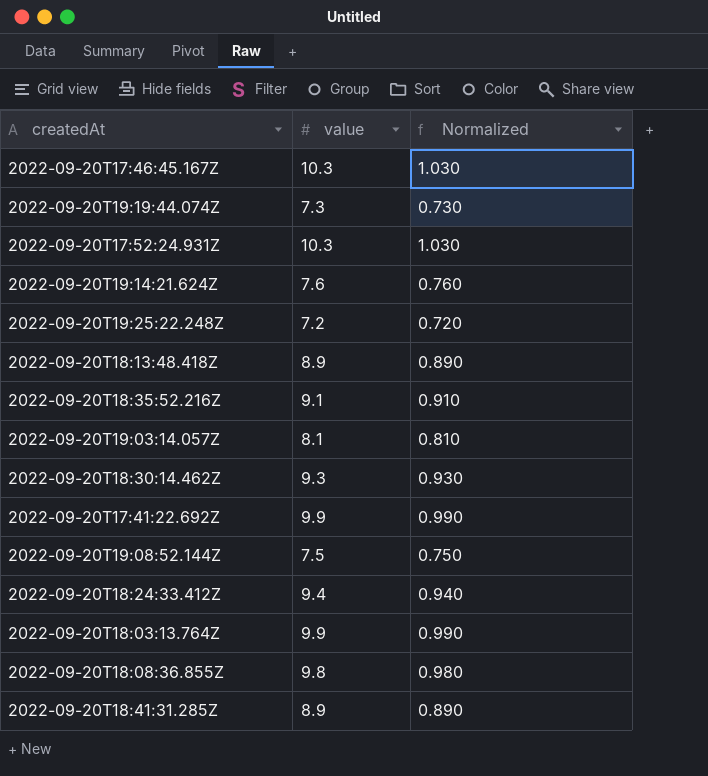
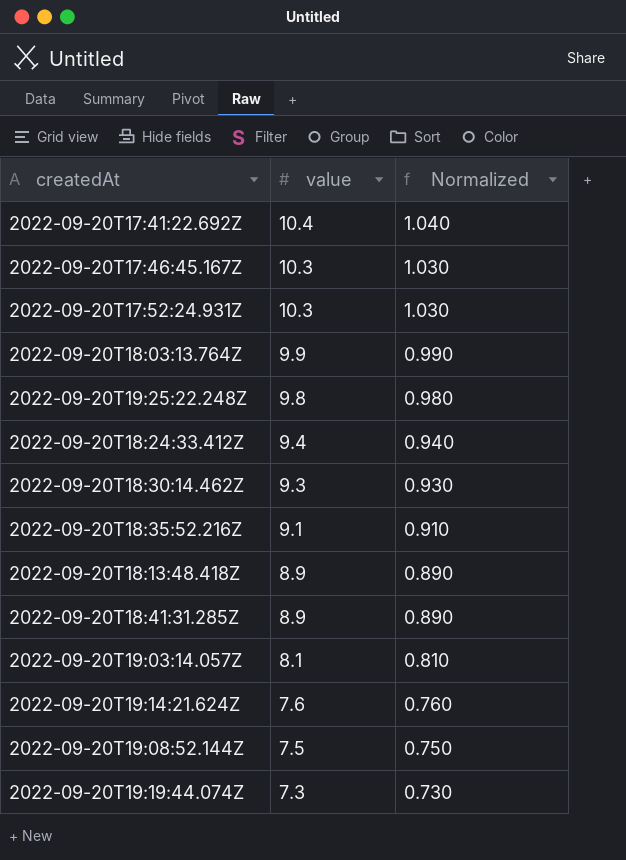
row order: none -> value descending
row 2022-09-20T18:08:36.855Z: 9.8 | 0.980 -> none
2022-09-20T17:41:22.692Z | value: 9.9 -> 10.4
2022-09-20T17:41:22.692Z | Normalized: 0.990 -> 1.040
2022-09-20T19:25:22.248Z | value: 7.2 -> 9.8
2022-09-20T19:25:22.248Z | Normalized: 0.720 -> 0.980

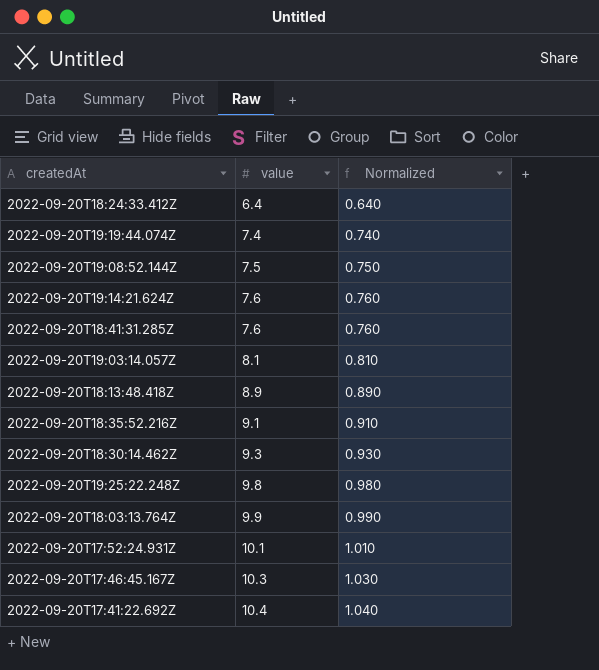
row order: value descending -> value ascending
2022-09-20T18:24:33.412Z | value: 9.4 -> 6.4
2022-09-20T18:24:33.412Z | Normalized: 0.940 -> 0.640
2022-09-20T19:19:44.074Z | value: 7.3 -> 7.4
2022-09-20T19:19:44.074Z | Normalized: 0.730 -> 0.740
2022-09-20T18:41:31.285Z | value: 8.9 -> 7.6
2022-09-20T18:41:31.285Z | Normalized: 0.890 -> 0.760
2022-09-20T17:52:24.931Z | value: 10.3 -> 10.1
2022-09-20T17:52:24.931Z | Normalized: 1.030 -> 1.010

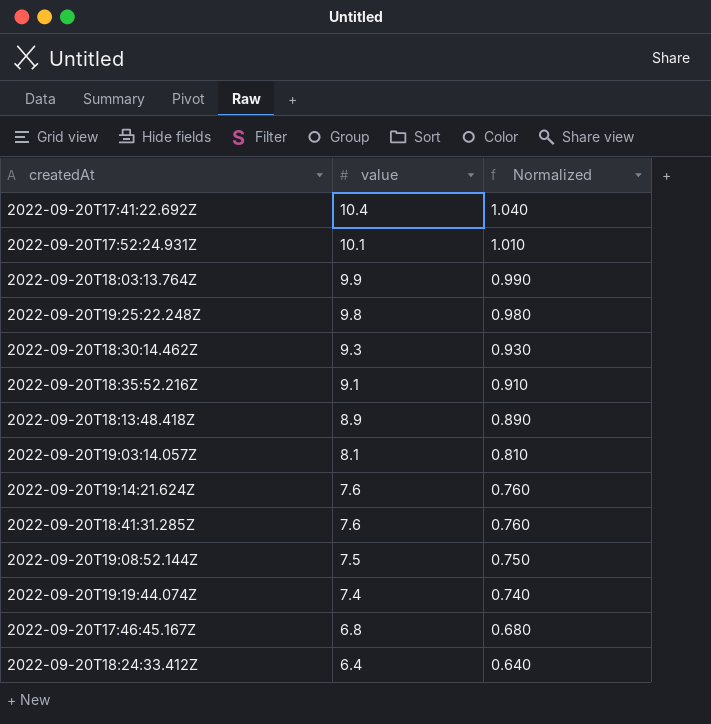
row order: value ascending -> value descending
2022-09-20T17:46:45.167Z | value: 10.3 -> 6.8
2022-09-20T17:46:45.167Z | Normalized: 1.030 -> 0.680

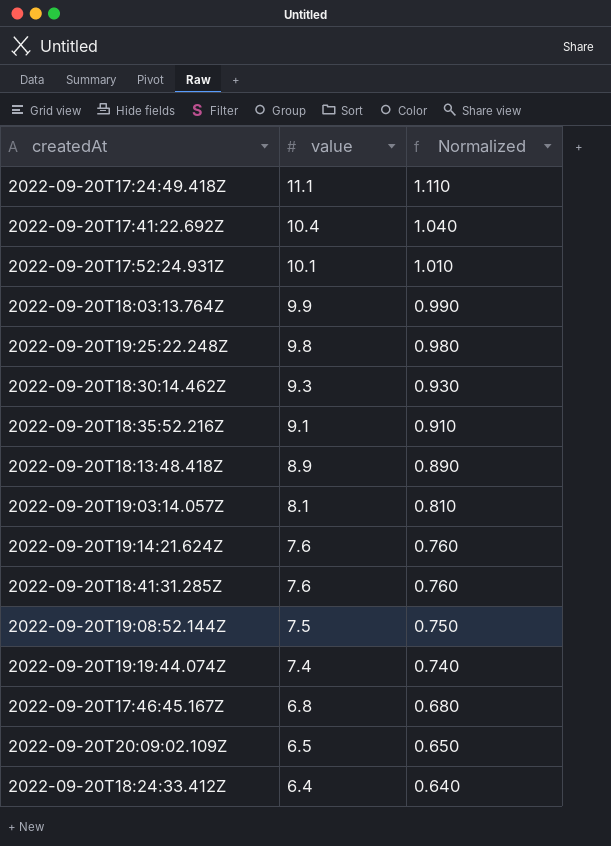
row 2022-09-20T17:24:49.418Z: none -> 11.1 | 1.110
row 2022-09-20T20:09:02.109Z: none -> 6.5 | 0.650

